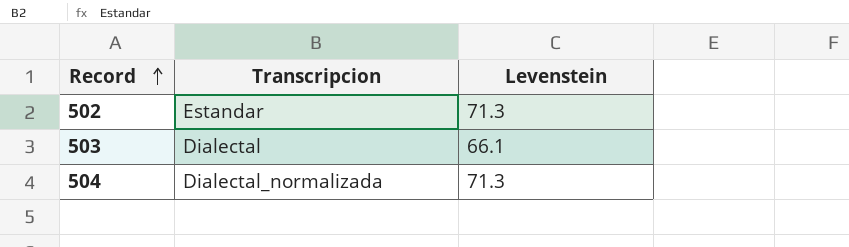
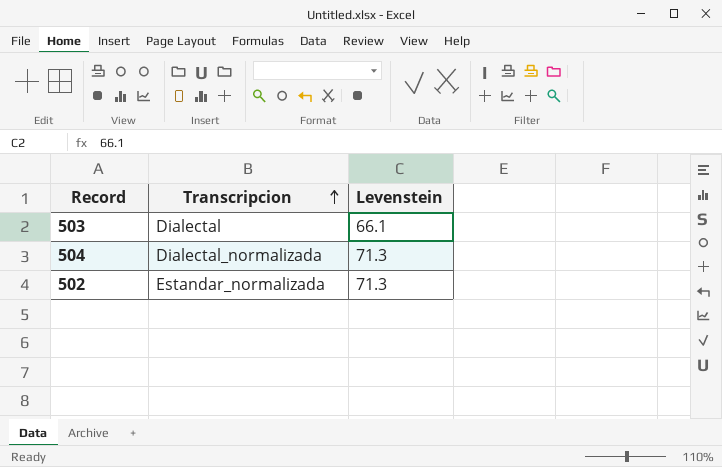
row order: Record ascending -> Transcripcion ascending
502 | Transcripcion: Estandar -> Estandar_normalizada

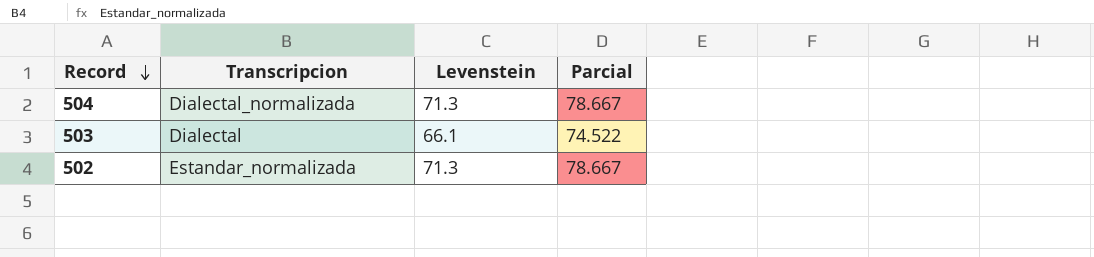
row order: Transcripcion ascending -> Record descending
column Parcial | position: none -> 4

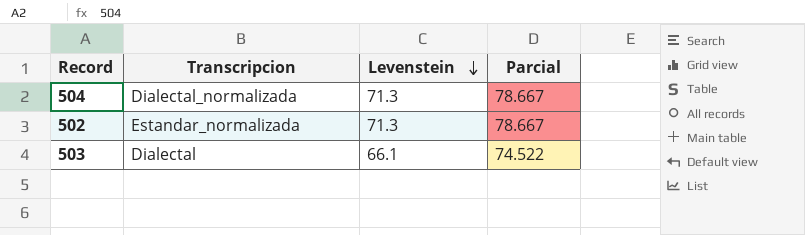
row order: Record descending -> Levenstein descending

